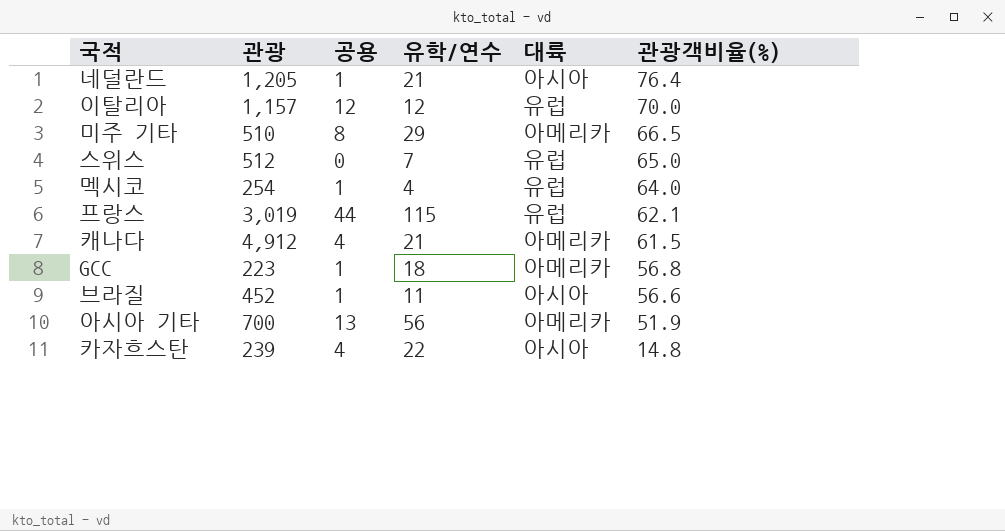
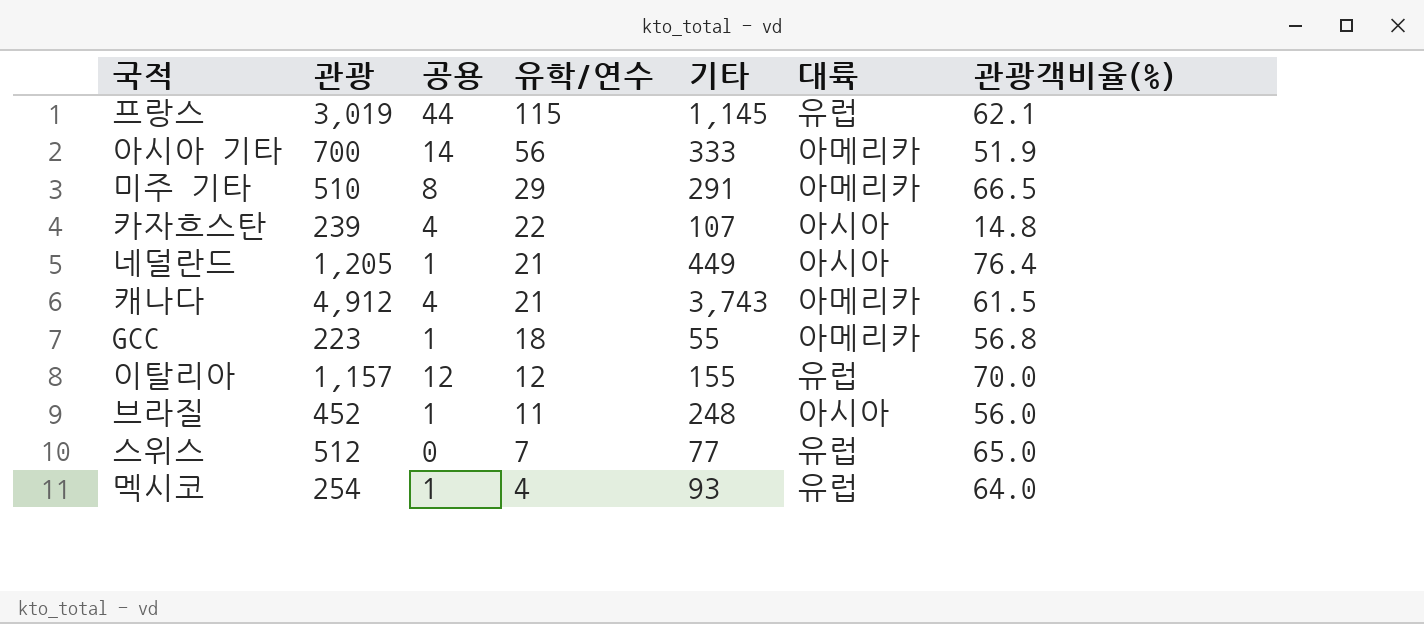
row order: 관광객비율(%) descending -> 유학/연수 descending
column 기타 | position: none -> 5
아시아 기타 | 공용: 13 -> 14
브라질 | 관광객비율(%): 56.6 -> 56.0

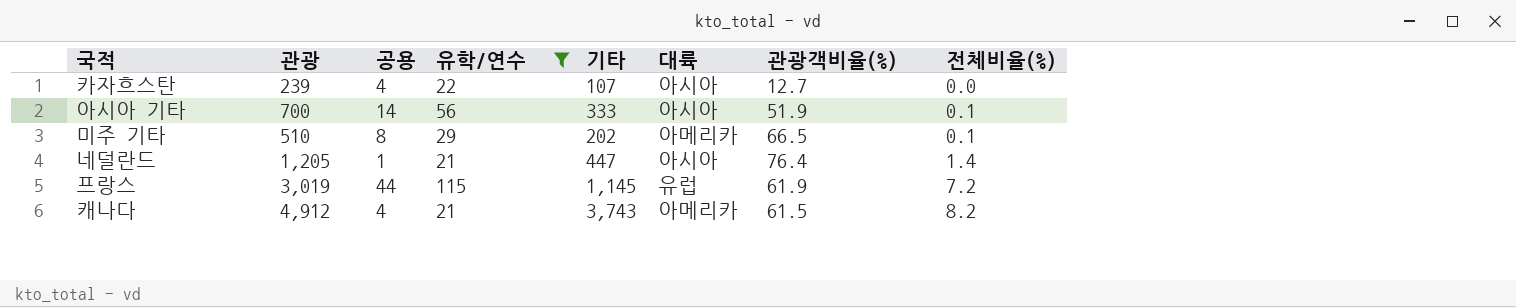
filter: none -> 유학/연수 >= 21
row order: 유학/연수 descending -> 전체비율(%) ascending
column 전체비율(%) | position: none -> 8
카자흐스탄 | 관광객비율(%): 14.8 -> 12.7
아시아 기타 | 대륙: 아메리카 -> 아시아
미주 기타 | 기타: 291 -> 202
네덜란드 | 기타: 449 -> 447
프랑스 | 관광객비율(%): 62.1 -> 61.9

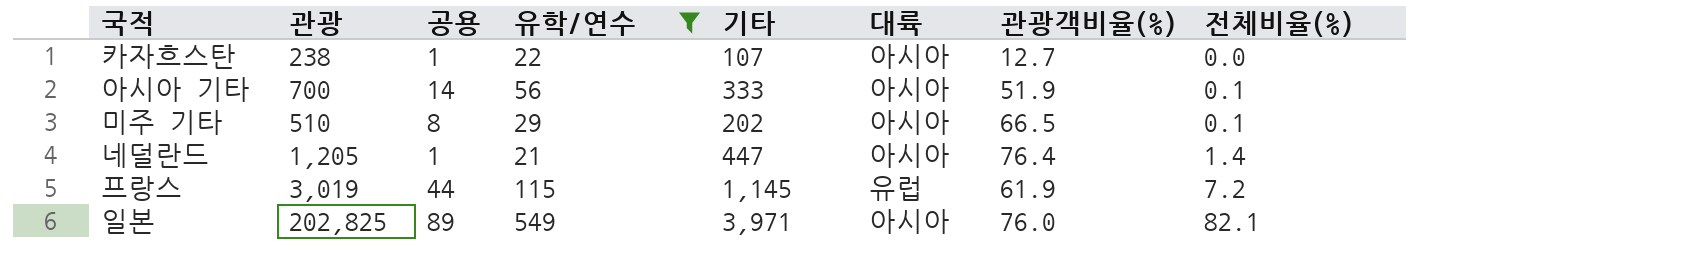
row 캐나다: 4,912 | 4 | 21 | 3,743 | 아메리카 | 61.5 | 8.2 -> none
카자흐스탄 | 관광: 239 -> 238
카자흐스탄 | 공용: 4 -> 1
미주 기타 | 대륙: 아메리카 -> 아시아
row 일본: none -> 202,825 | 89 | 549 | 3,971 | 아시아 | 76.0 | 82.1

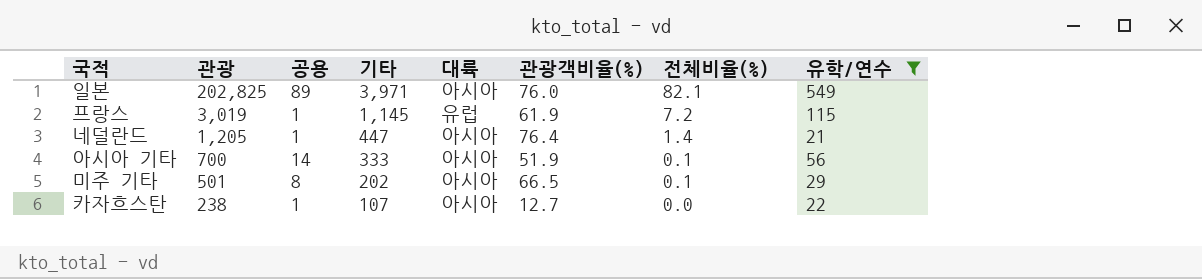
row order: 전체비율(%) ascending -> 관광 descending
column 유학/연수 | position: 4 -> 8
프랑스 | 공용: 44 -> 1
미주 기타 | 관광: 510 -> 501

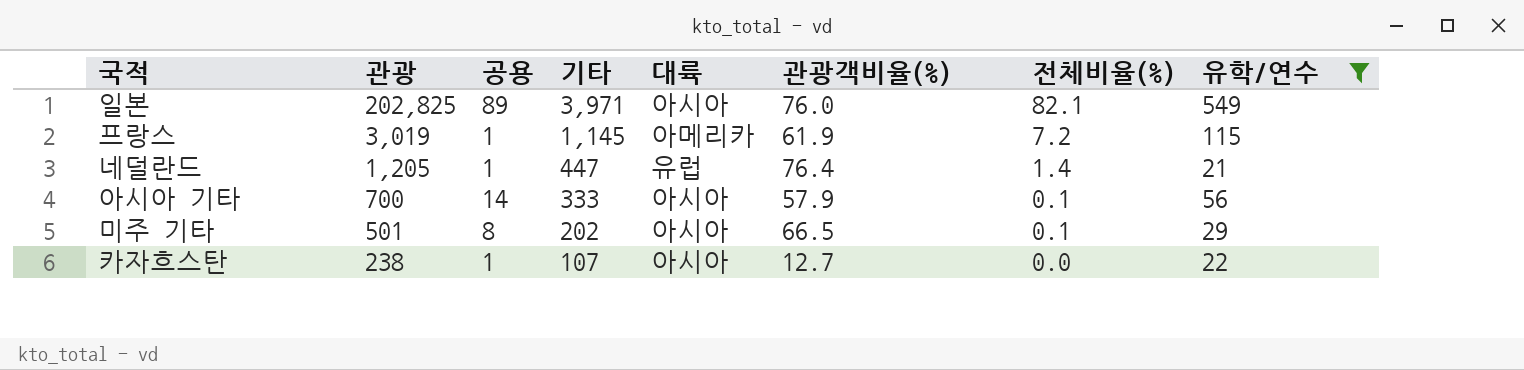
프랑스 | 대륙: 유럽 -> 아메리카
네덜란드 | 대륙: 아시아 -> 유럽
아시아 기타 | 관광객비율(%): 51.9 -> 57.9

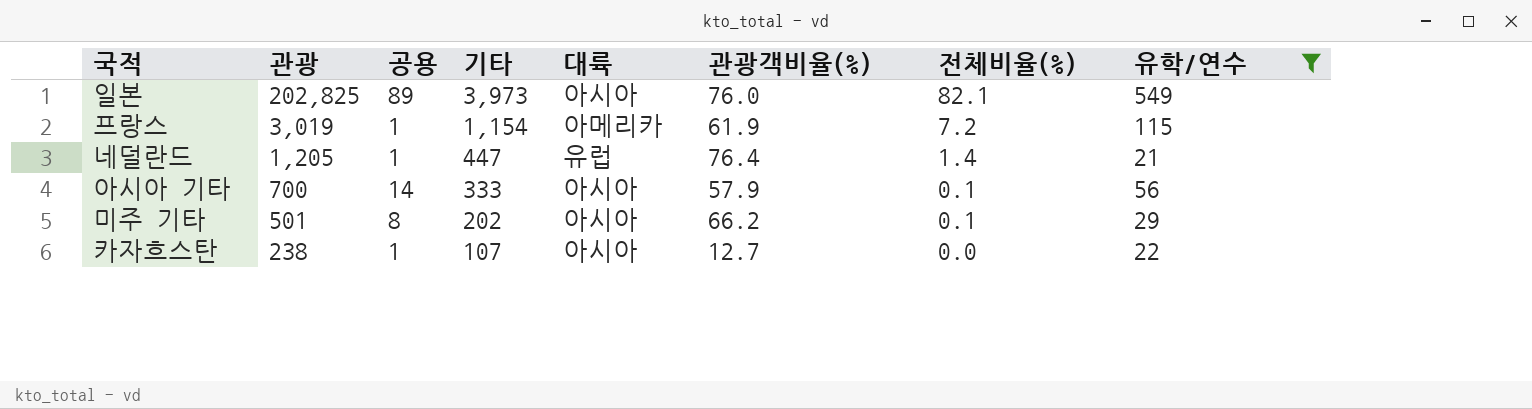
일본 | 기타: 3,971 -> 3,973
프랑스 | 기타: 1,145 -> 1,154
미주 기타 | 관광객비율(%): 66.5 -> 66.2

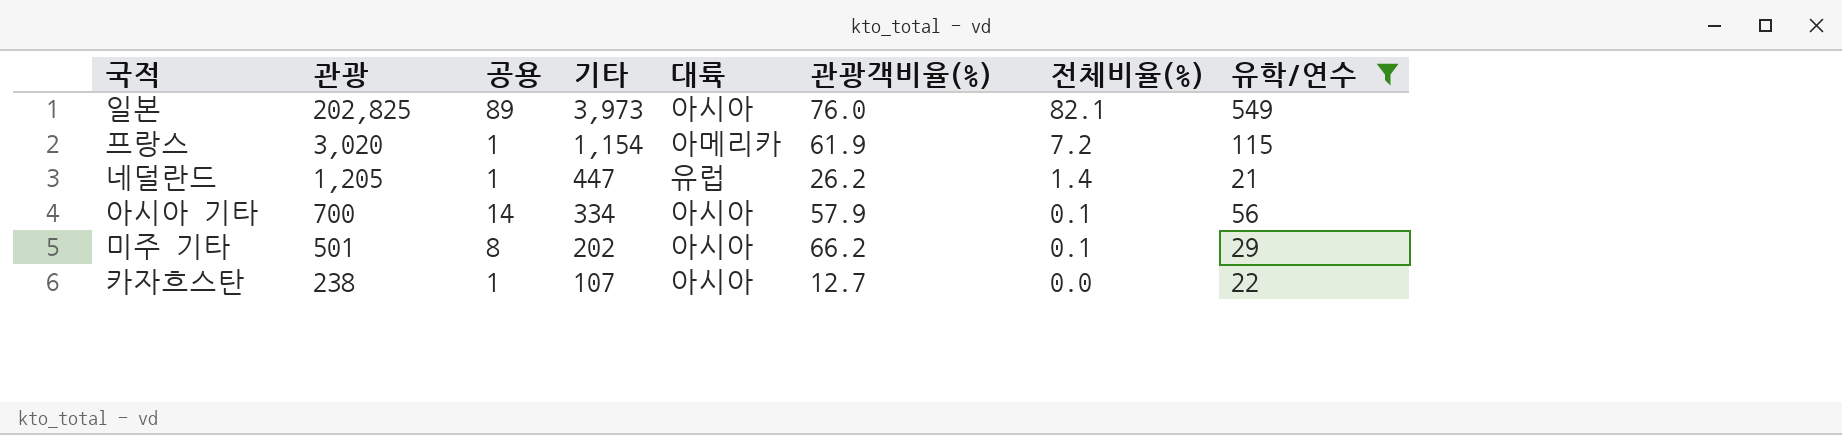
프랑스 | 관광: 3,019 -> 3,020
네덜란드 | 관광객비율(%): 76.4 -> 26.2
아시아 기타 | 기타: 333 -> 334

